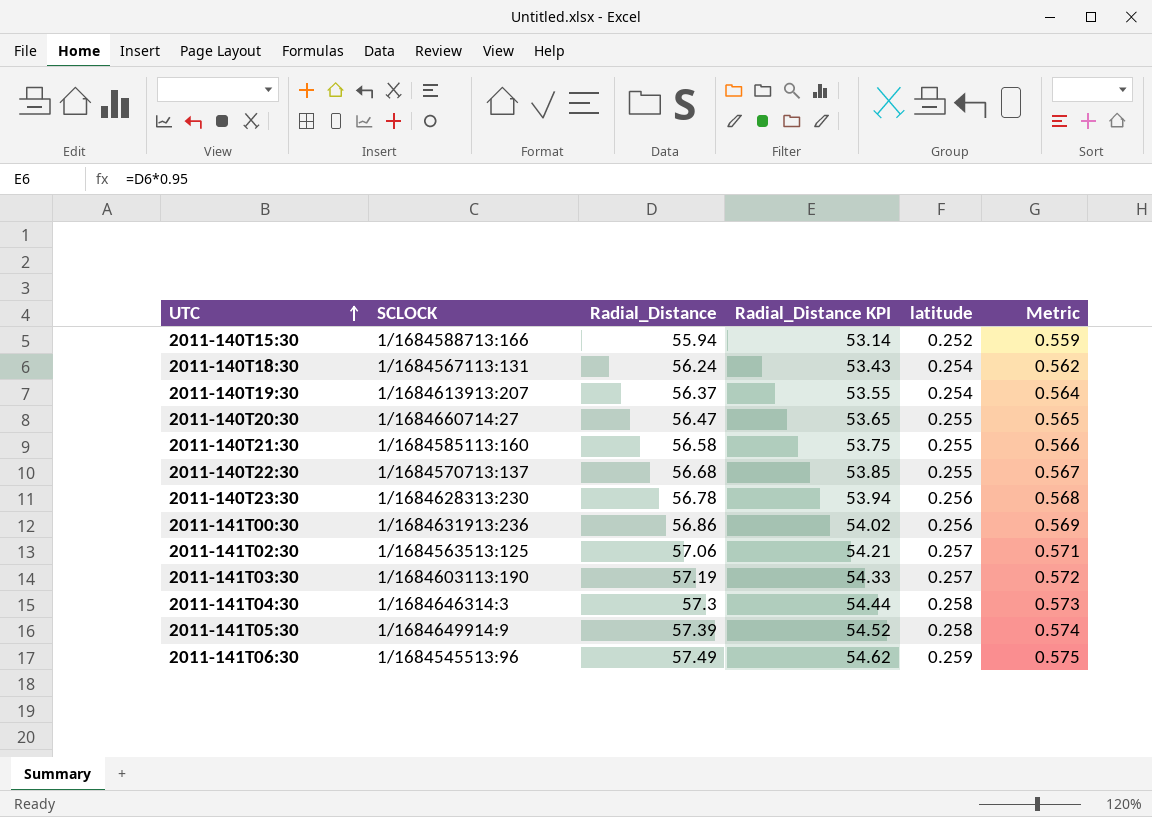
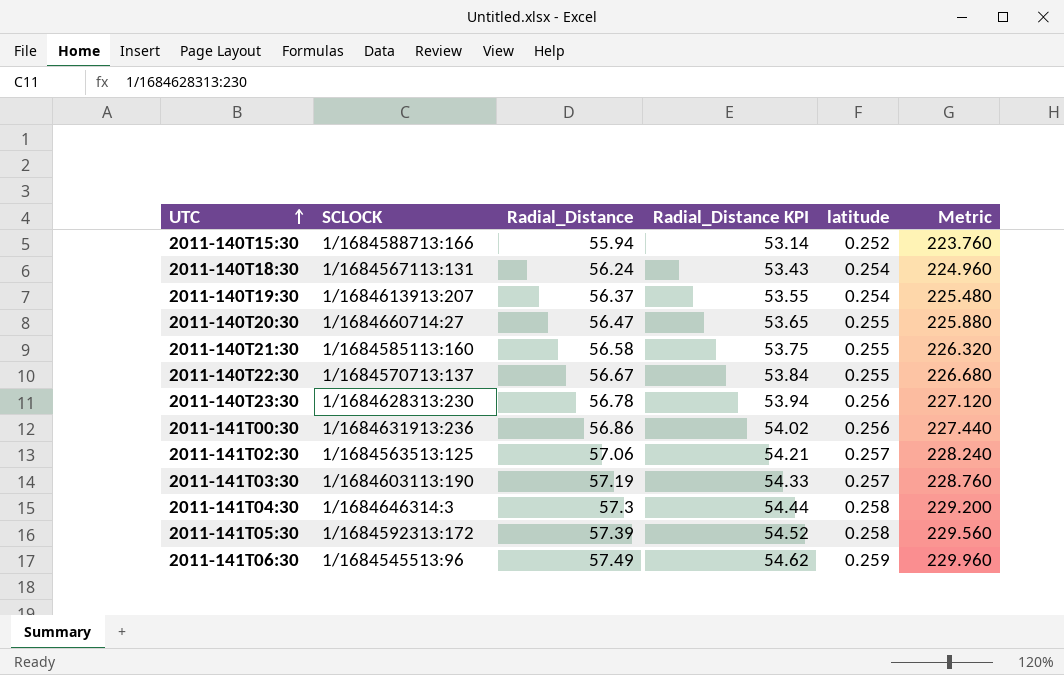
column Metric | formula: [Radial_Distance] * 0.01 -> [Radial_Distance] * 4
2011-140T22:30 | Radial_Distance: 56.68 -> 56.67
2011-140T22:30 | Radial_Distance KPI: 53.85 -> 53.84
2011-141T05:30 | SCLOCK: 1/1684649914:9 -> 1/1684592313:172

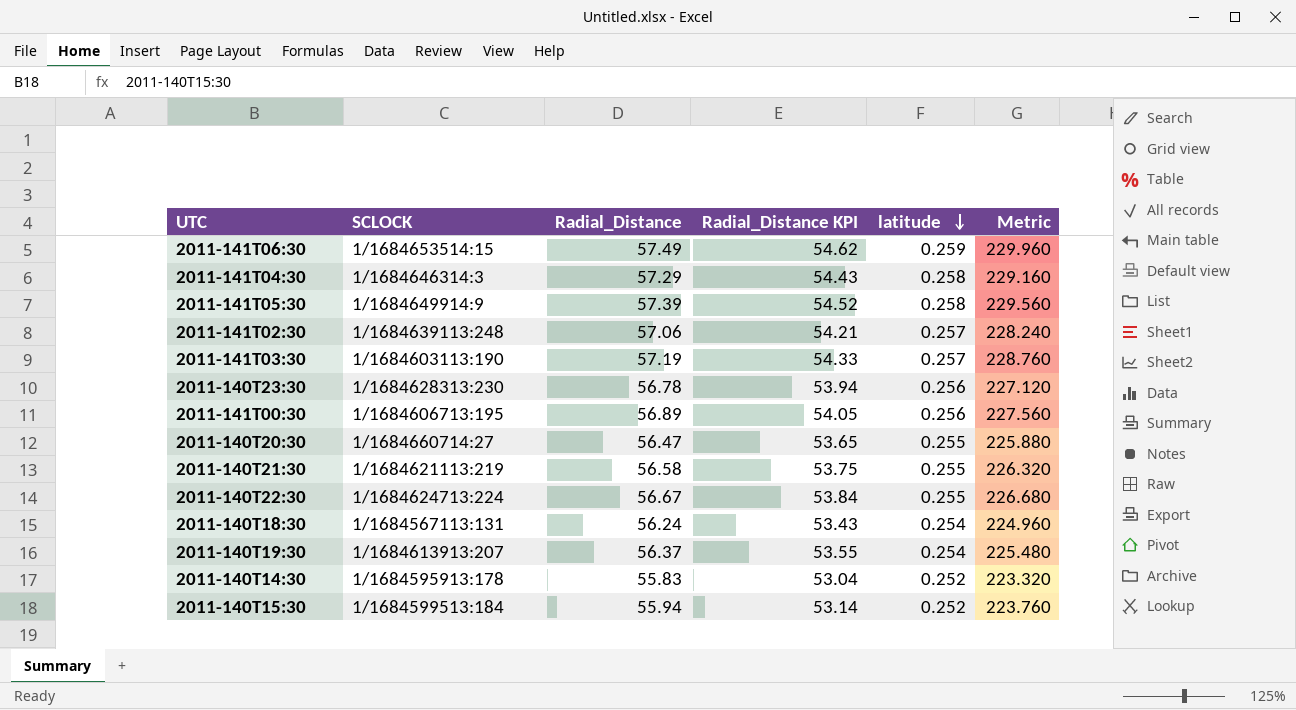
row order: UTC ascending -> latitude descending
2011-141T06:30 | SCLOCK: 1/1684545513:96 -> 1/1684653514:15
2011-141T04:30 | Radial_Distance: 57.3 -> 57.29
2011-141T04:30 | Radial_Distance KPI: 54.44 -> 54.43
2011-141T04:30 | Metric: 229.200 -> 229.160
2011-141T05:30 | SCLOCK: 1/1684592313:172 -> 1/1684649914:9
2011-141T02:30 | SCLOCK: 1/1684563513:125 -> 1/1684639113:248
2011-141T00:30 | SCLOCK: 1/1684631913:236 -> 1/1684606713:195
2011-141T00:30 | Radial_Distance: 56.86 -> 56.89
2011-141T00:30 | Radial_Distance KPI: 54.02 -> 54.05
2011-141T00:30 | Metric: 227.440 -> 227.560
2011-140T21:30 | SCLOCK: 1/1684585113:160 -> 1/1684621113:219
2011-140T22:30 | SCLOCK: 1/1684570713:137 -> 1/1684624713:224
row 2011-140T14:30: none -> 1/1684595913:178 | 55.83 | 53.04 | 0.252 | 223.320
2011-140T15:30 | SCLOCK: 1/1684588713:166 -> 1/1684599513:184

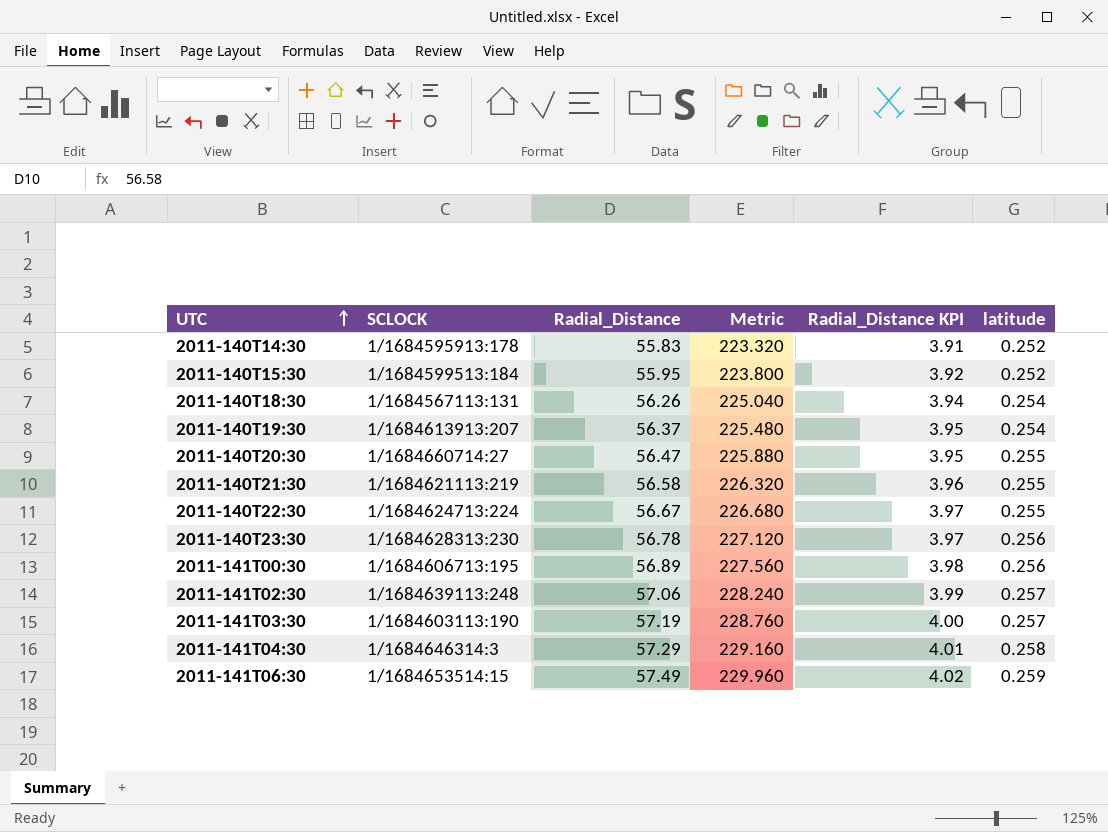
row order: latitude descending -> UTC ascending
column Metric | position: 6 -> 4
column Radial_Distance KPI | formula: [Radial_Distance] * 0.95 -> [Radial_Distance] * 0.07
row 2011-141T05:30: 1/1684649914:9 | 57.39 | 54.52 | 0.258 | 229.560 -> none
2011-140T15:30 | Radial_Distance: 55.94 -> 55.95
2011-140T15:30 | Metric: 223.760 -> 223.800
2011-140T18:30 | Radial_Distance: 56.24 -> 56.26
2011-140T18:30 | Metric: 224.960 -> 225.040

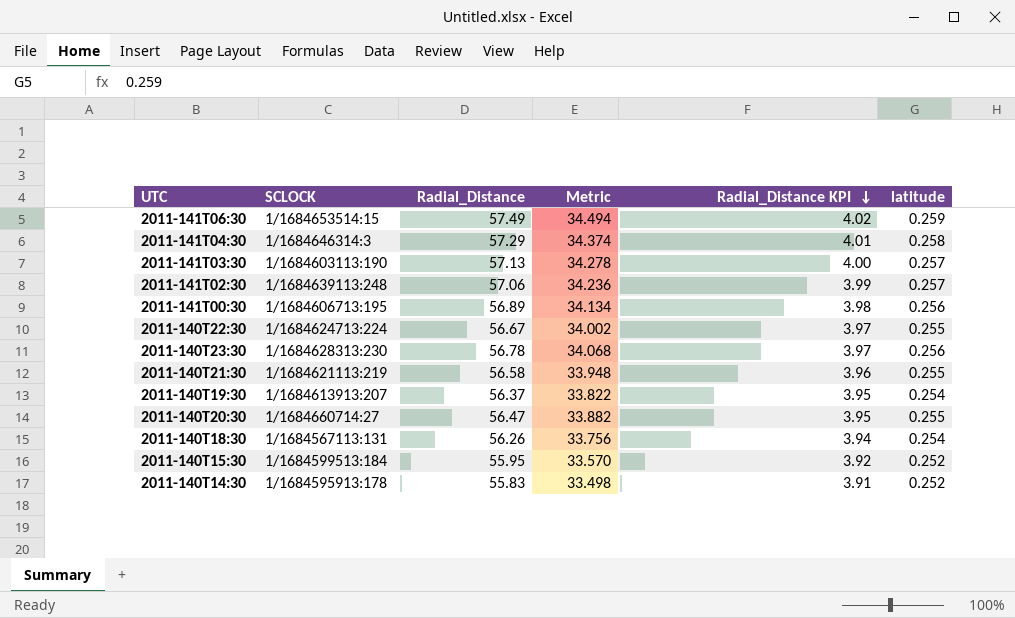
row order: UTC ascending -> Radial_Distance KPI descending
column Metric | formula: [Radial_Distance] * 4 -> [Radial_Distance] * 0.6
2011-141T03:30 | Radial_Distance: 57.19 -> 57.13

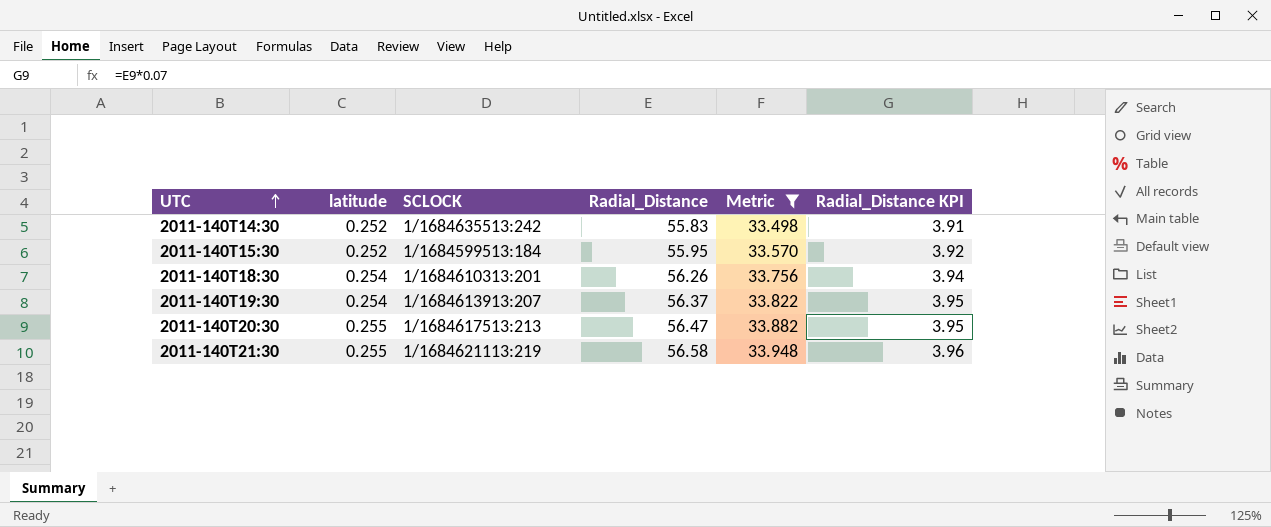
filter: none -> Metric <= 33.948
row order: Radial_Distance KPI descending -> UTC ascending
column latitude | position: 6 -> 2
2011-140T14:30 | SCLOCK: 1/1684595913:178 -> 1/1684635513:242
2011-140T18:30 | SCLOCK: 1/1684567113:131 -> 1/1684610313:201
2011-140T20:30 | SCLOCK: 1/1684660714:27 -> 1/1684617513:213

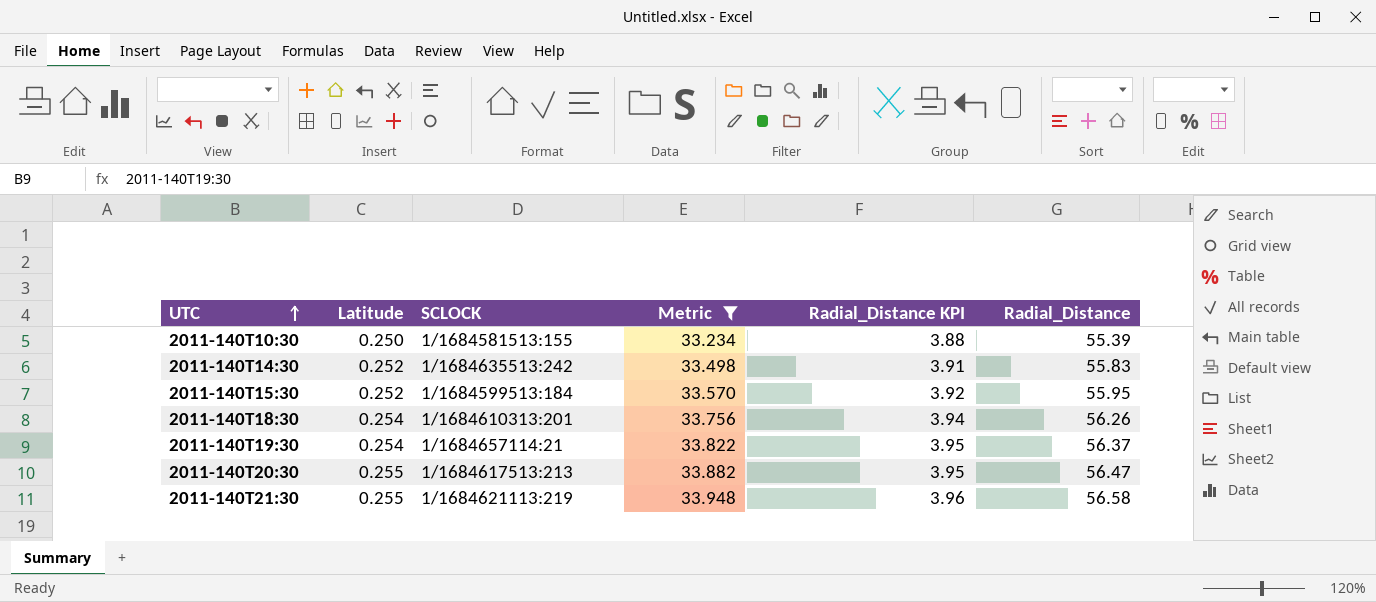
column name: latitude -> Latitude
column Radial_Distance | position: 4 -> 6
row 2011-140T10:30: none -> 0.250 | 1/1684581513:155 | 33.234 | 3.88 | 55.39
2011-140T19:30 | SCLOCK: 1/1684613913:207 -> 1/1684657114:21

